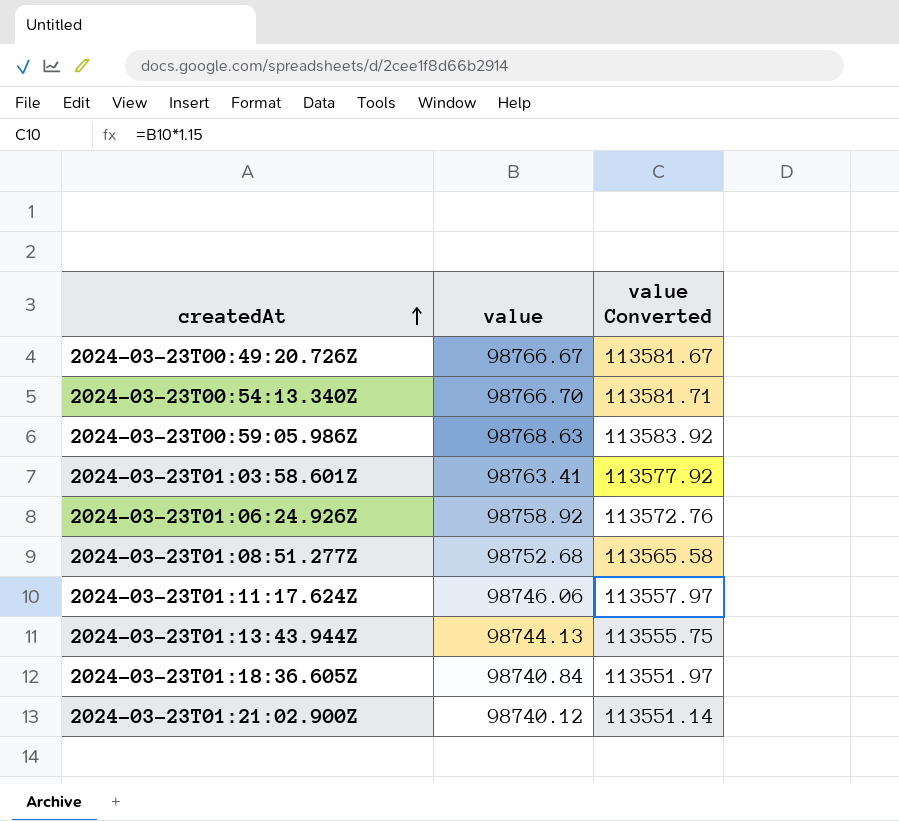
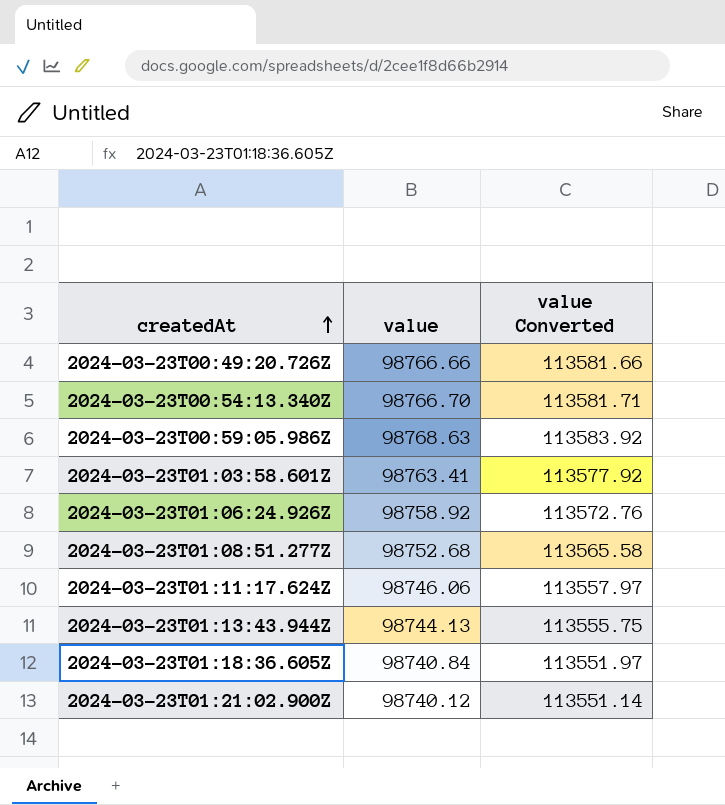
2024-03-23T00:49:20.726Z | value: 98766.67 -> 98766.66
2024-03-23T00:49:20.726Z | value Converted: 113581.67 -> 113581.66

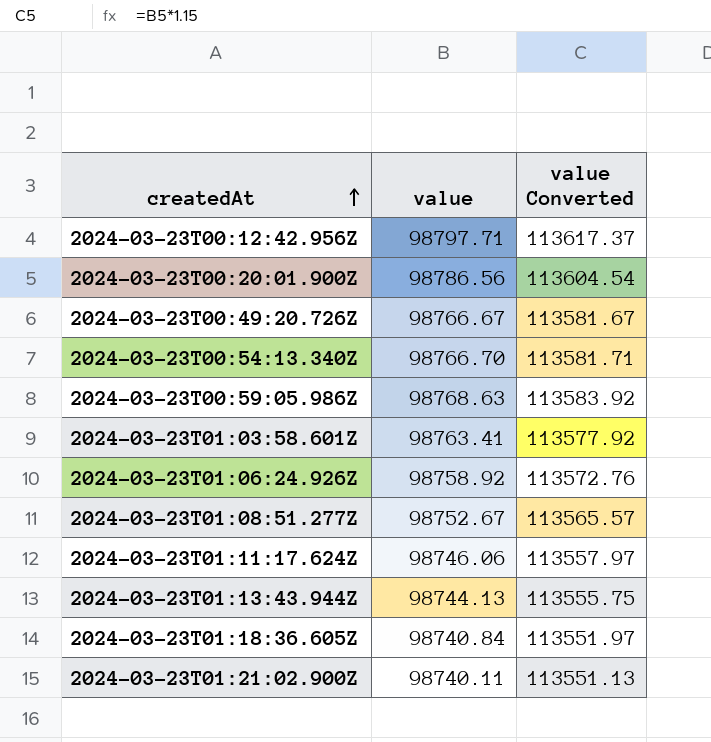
row 2024-03-23T00:12:42.956Z: none -> 98797.71 | 113617.37
row 2024-03-23T00:20:01.900Z: none -> 98786.56 | 113604.54
2024-03-23T00:49:20.726Z | value: 98766.66 -> 98766.67
2024-03-23T00:49:20.726Z | value Converted: 113581.66 -> 113581.67
2024-03-23T01:08:51.277Z | value: 98752.68 -> 98752.67
2024-03-23T01:08:51.277Z | value Converted: 113565.58 -> 113565.57
2024-03-23T01:21:02.900Z | value: 98740.12 -> 98740.11
2024-03-23T01:21:02.900Z | value Converted: 113551.14 -> 113551.13

